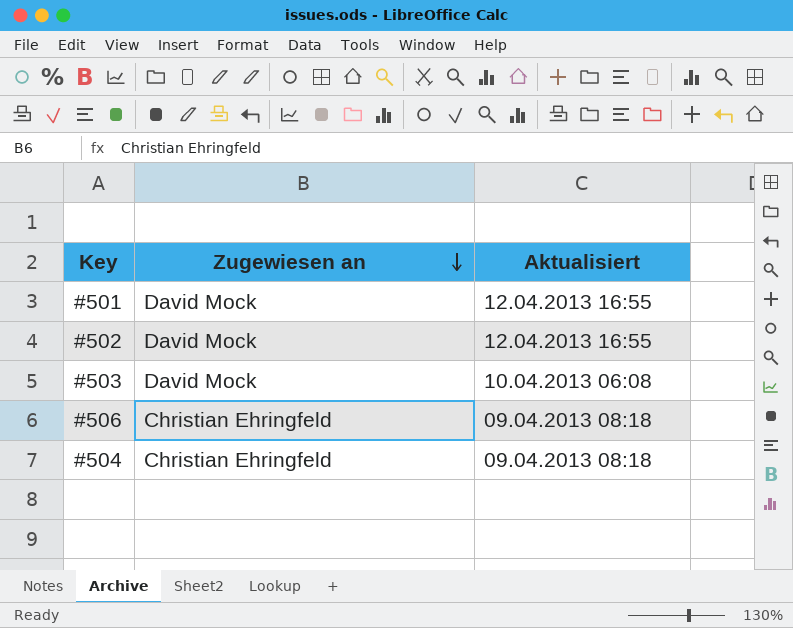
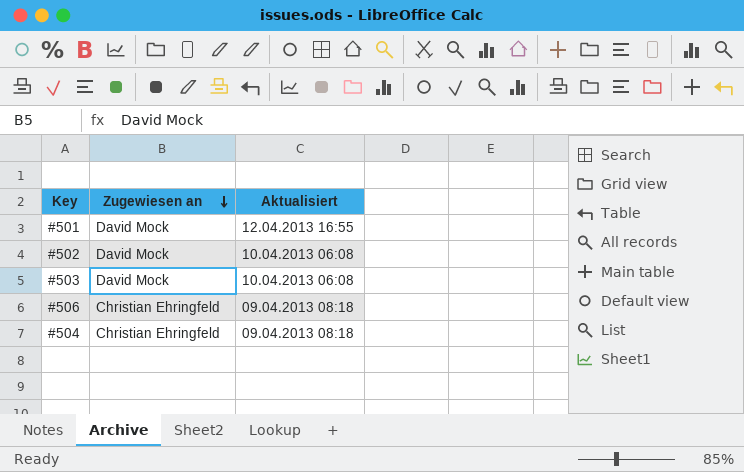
#502 | Aktualisiert: 12.04.2013 16:55 -> 10.04.2013 06:08

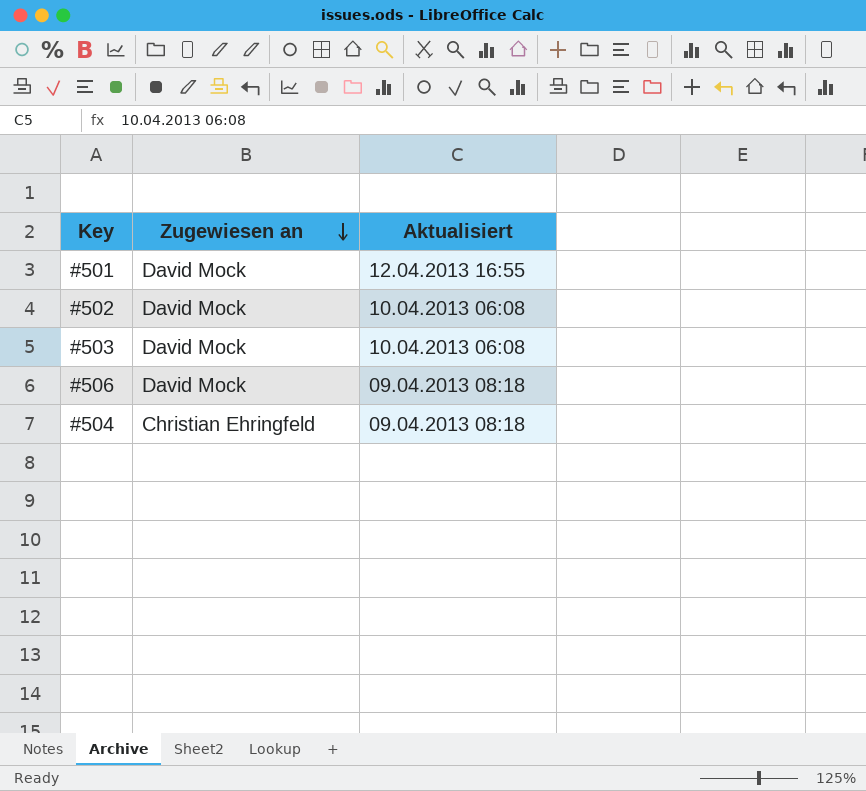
#506 | Zugewiesen an: Christian Ehringfeld -> David Mock

